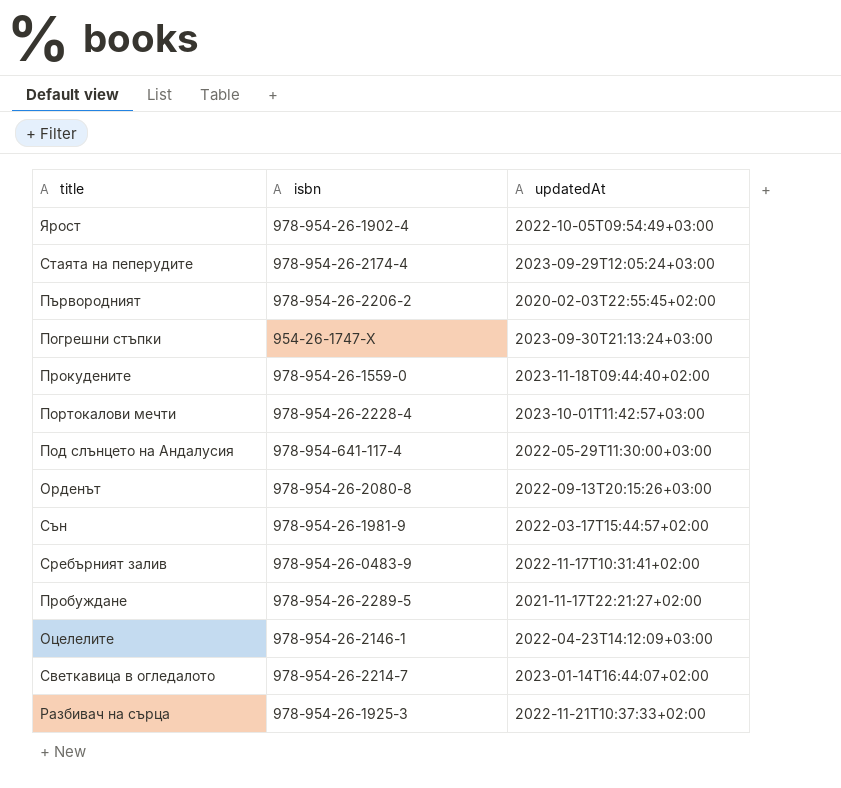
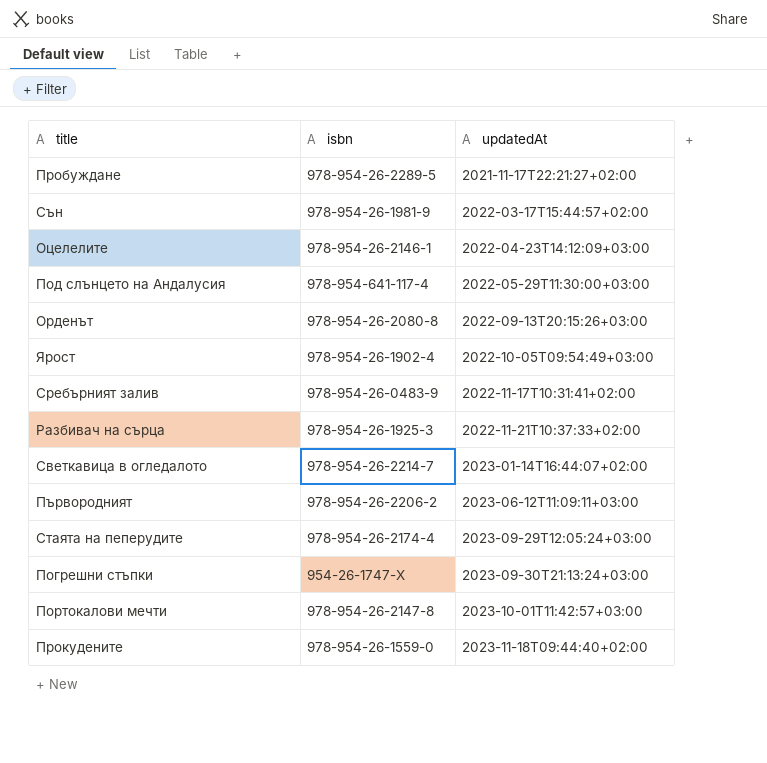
row order: none -> updatedAt ascending
Първородният | updatedAt: 2020-02-03T22:55:45+02:00 -> 2023-06-12T11:09:11+03:00
Портокалови мечти | isbn: 978-954-26-2228-4 -> 978-954-26-2147-8

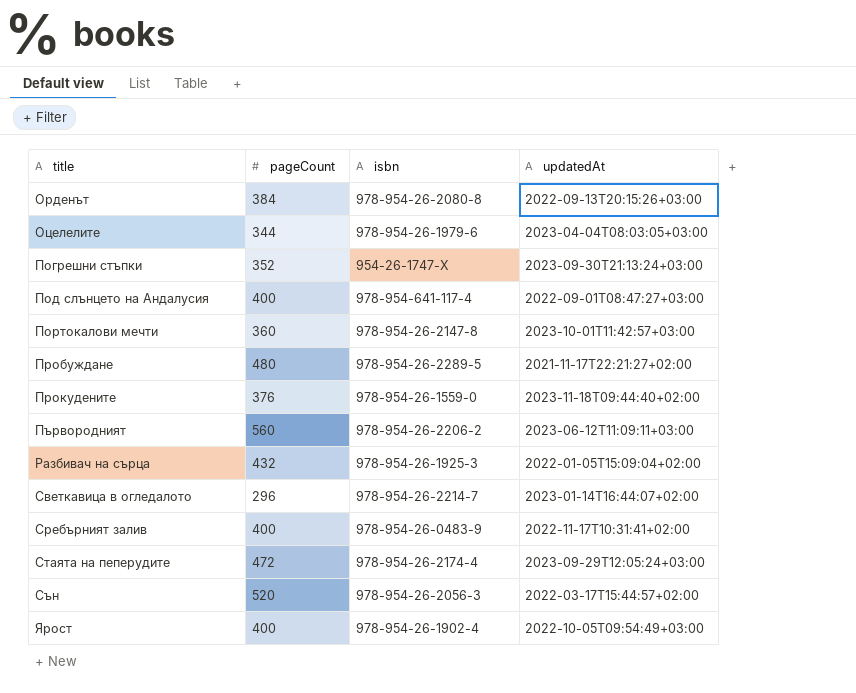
row order: updatedAt ascending -> title ascending
column pageCount | position: none -> 2
Оцелелите | isbn: 978-954-26-2146-1 -> 978-954-26-1979-6
Оцелелите | updatedAt: 2022-04-23T14:12:09+03:00 -> 2023-04-04T08:03:05+03:00
Под слънцето на Андалусия | updatedAt: 2022-05-29T11:30:00+03:00 -> 2022-09-01T08:47:27+03:00
Разбивач на сърца | updatedAt: 2022-11-21T10:37:33+02:00 -> 2022-01-05T15:09:04+02:00
Сън | isbn: 978-954-26-1981-9 -> 978-954-26-2056-3

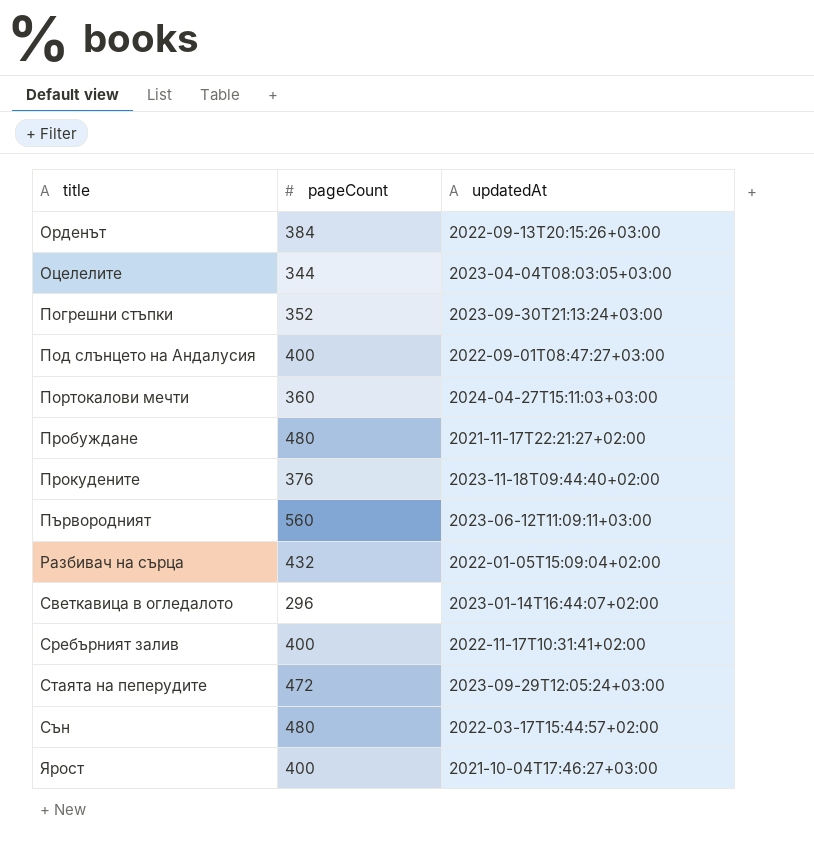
column isbn | position: 3 -> none
Портокалови мечти | updatedAt: 2023-10-01T11:42:57+03:00 -> 2024-04-27T15:11:03+03:00
Сън | pageCount: 520 -> 480
Ярост | updatedAt: 2022-10-05T09:54:49+03:00 -> 2021-10-04T17:46:27+03:00

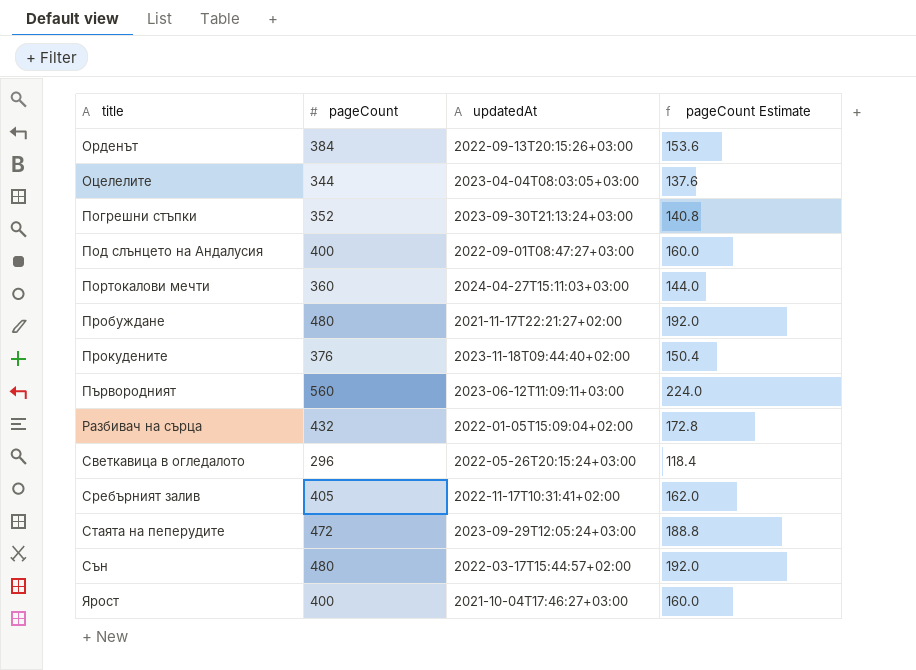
column pageCount Estimate | formula: none -> [pageCount] * 0.4
Светкавица в огледалото | updatedAt: 2023-01-14T16:44:07+02:00 -> 2022-05-26T20:15:24+03:00
Сребърният залив | pageCount: 400 -> 405

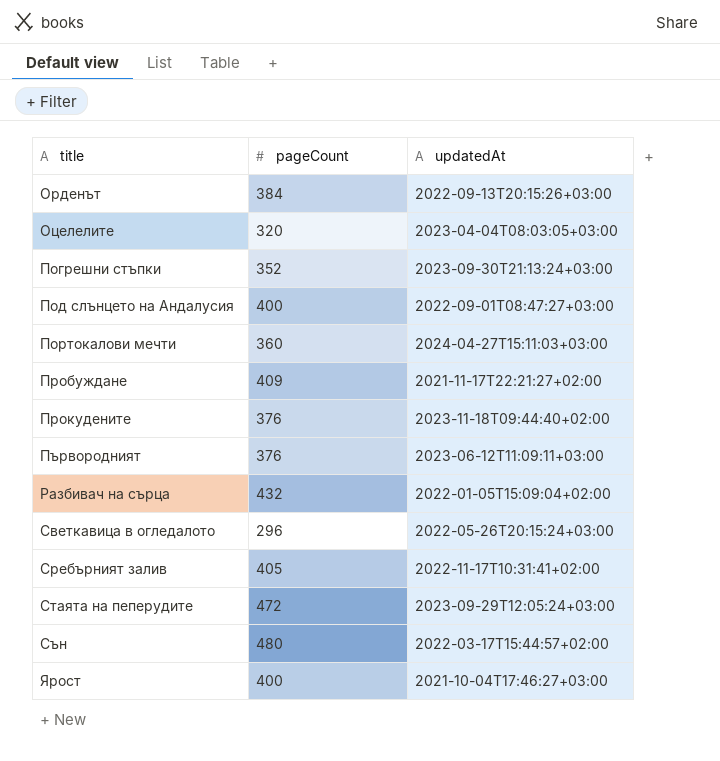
column pageCount Estimate | formula: [pageCount] * 0.4 -> none
Оцелелите | pageCount: 344 -> 320
Пробуждане | pageCount: 480 -> 409
Първородният | pageCount: 560 -> 376

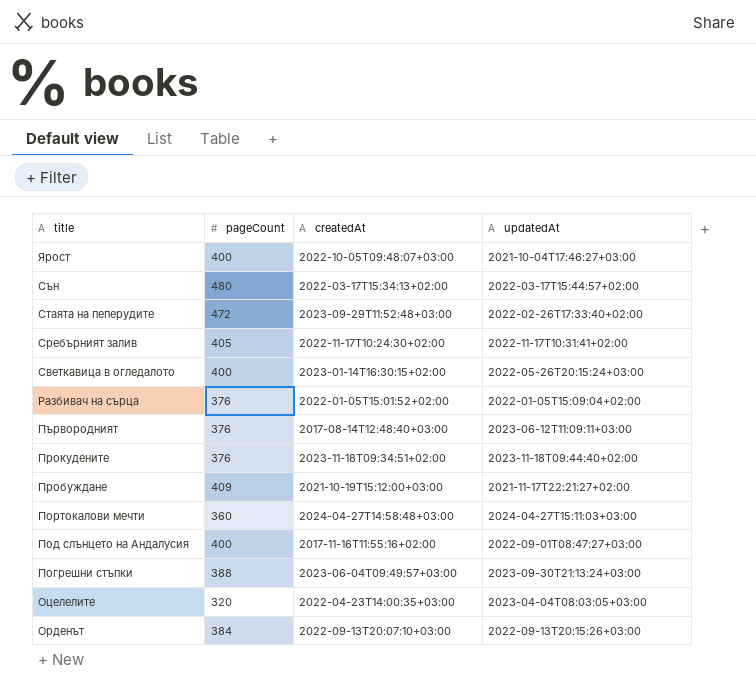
row order: title ascending -> title descending
column createdAt | position: none -> 3
Стаята на пеперудите | updatedAt: 2023-09-29T12:05:24+03:00 -> 2022-02-26T17:33:40+02:00
Светкавица в огледалото | pageCount: 296 -> 400
Разбивач на сърца | pageCount: 432 -> 376
Погрешни стъпки | pageCount: 352 -> 388

